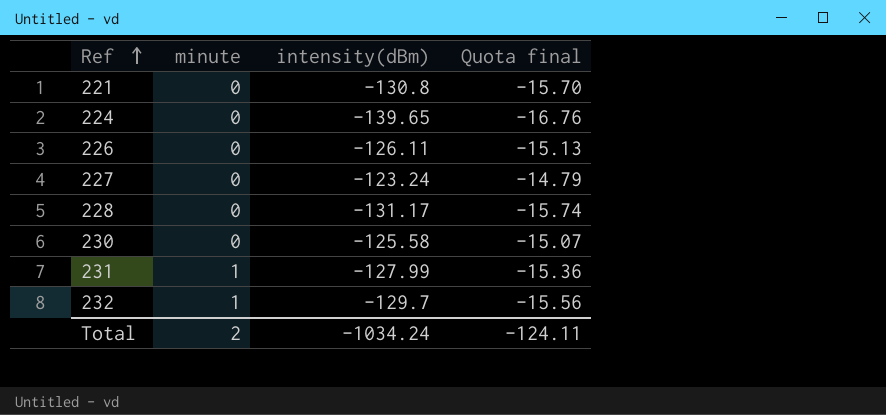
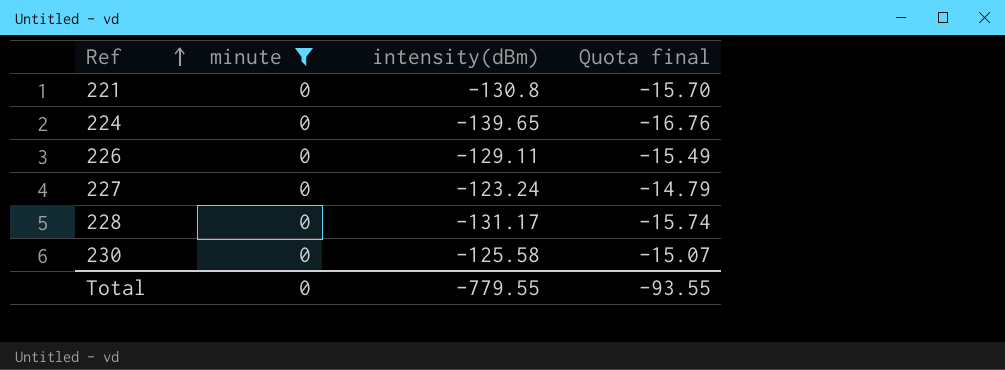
filter: none -> minute = 0
226 | intensity(dBm): -126.11 -> -129.11
226 | Quota final: -15.13 -> -15.49
Total | minute: 2 -> 0
Total | intensity(dBm): -1034.24 -> -779.55
Total | Quota final: -124.11 -> -93.55

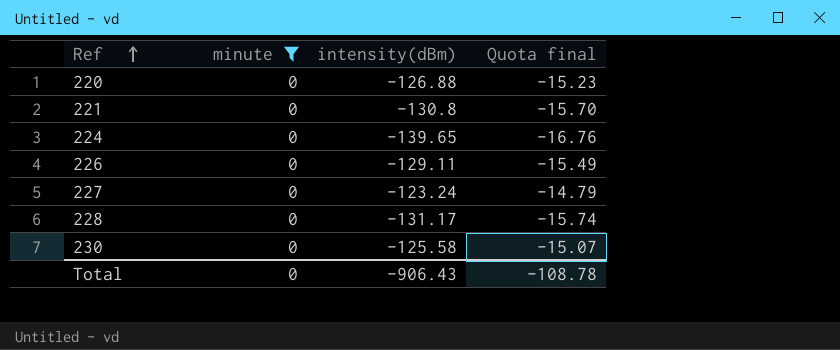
row 220: none -> 0 | -126.88 | -15.23
Total | intensity(dBm): -779.55 -> -906.43
Total | Quota final: -93.55 -> -108.78

